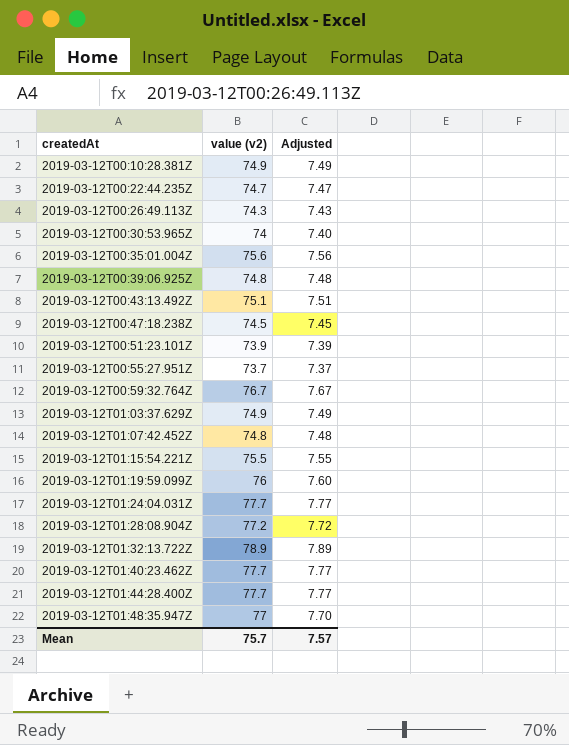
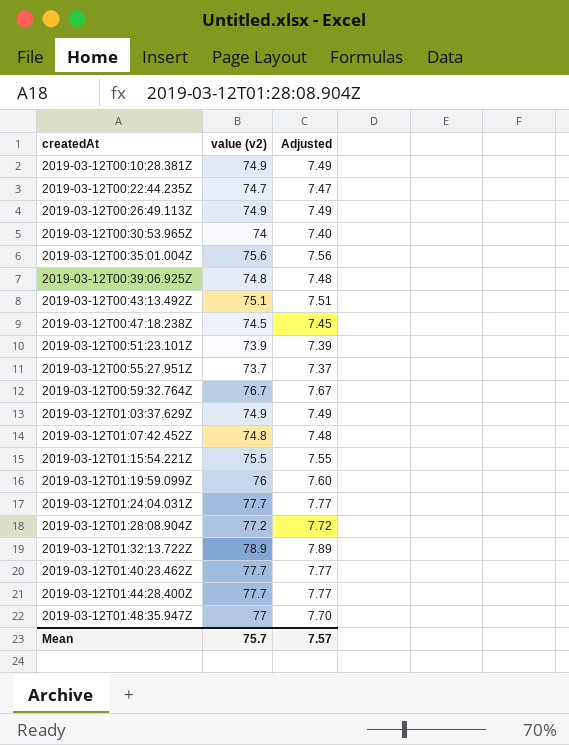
2019-03-12T00:26:49.113Z | value (v2): 74.3 -> 74.9
2019-03-12T00:26:49.113Z | Adjusted: 7.43 -> 7.49

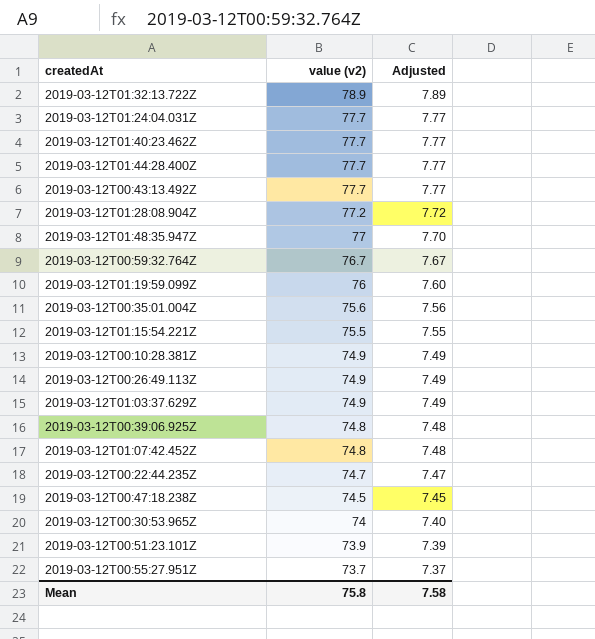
row order: createdAt ascending -> value (v2) descending
2019-03-12T00:43:13.492Z | value (v2): 75.1 -> 77.7
2019-03-12T00:43:13.492Z | Adjusted: 7.51 -> 7.77
Mean | value (v2): 75.7 -> 75.8
Mean | Adjusted: 7.57 -> 7.58

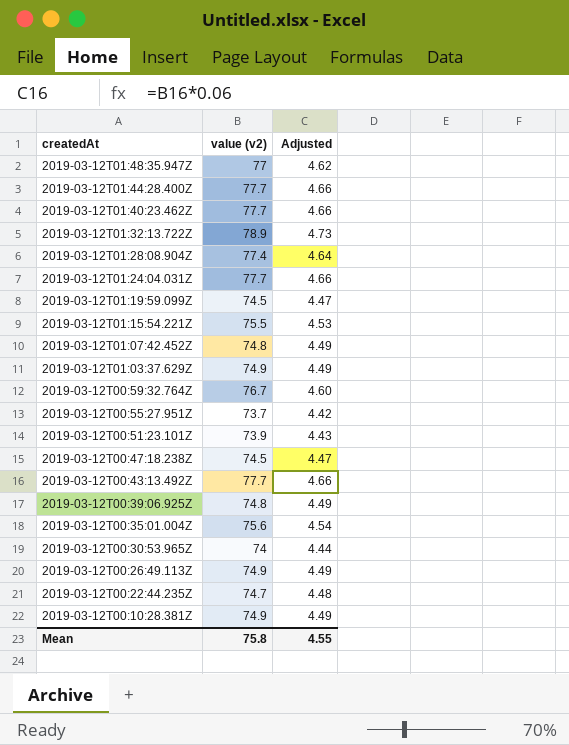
row order: value (v2) descending -> createdAt descending
column Adjusted | formula: [value (v2)] * 0.1 -> [value (v2)] * 0.06
2019-03-12T01:28:08.904Z | value (v2): 77.2 -> 77.4
2019-03-12T01:19:59.099Z | value (v2): 76 -> 74.5
Mean | Adjusted: 7.58 -> 4.55

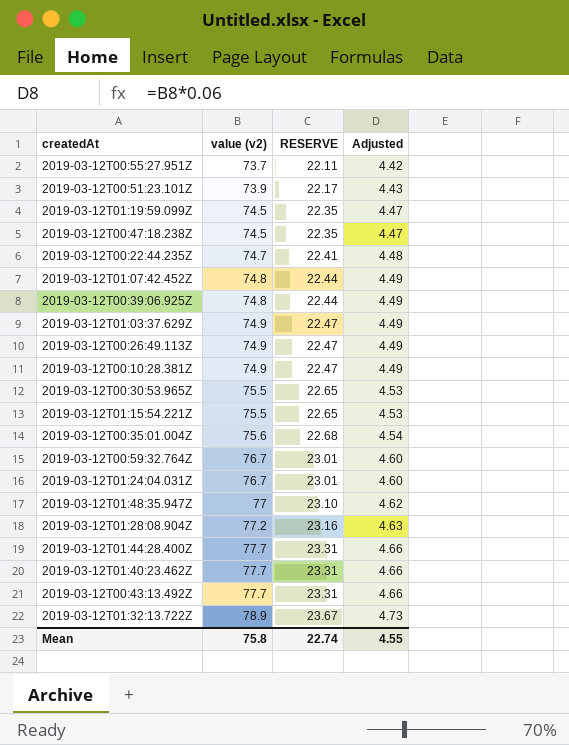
row order: createdAt descending -> value (v2) ascending
column RESERVE | formula: none -> [value (v2)] * 0.3
2019-03-12T00:30:53.965Z | value (v2): 74 -> 75.5
2019-03-12T00:30:53.965Z | Adjusted: 4.44 -> 4.53
2019-03-12T01:24:04.031Z | value (v2): 77.7 -> 76.7
2019-03-12T01:24:04.031Z | Adjusted: 4.66 -> 4.60
2019-03-12T01:28:08.904Z | value (v2): 77.4 -> 77.2
2019-03-12T01:28:08.904Z | Adjusted: 4.64 -> 4.63

